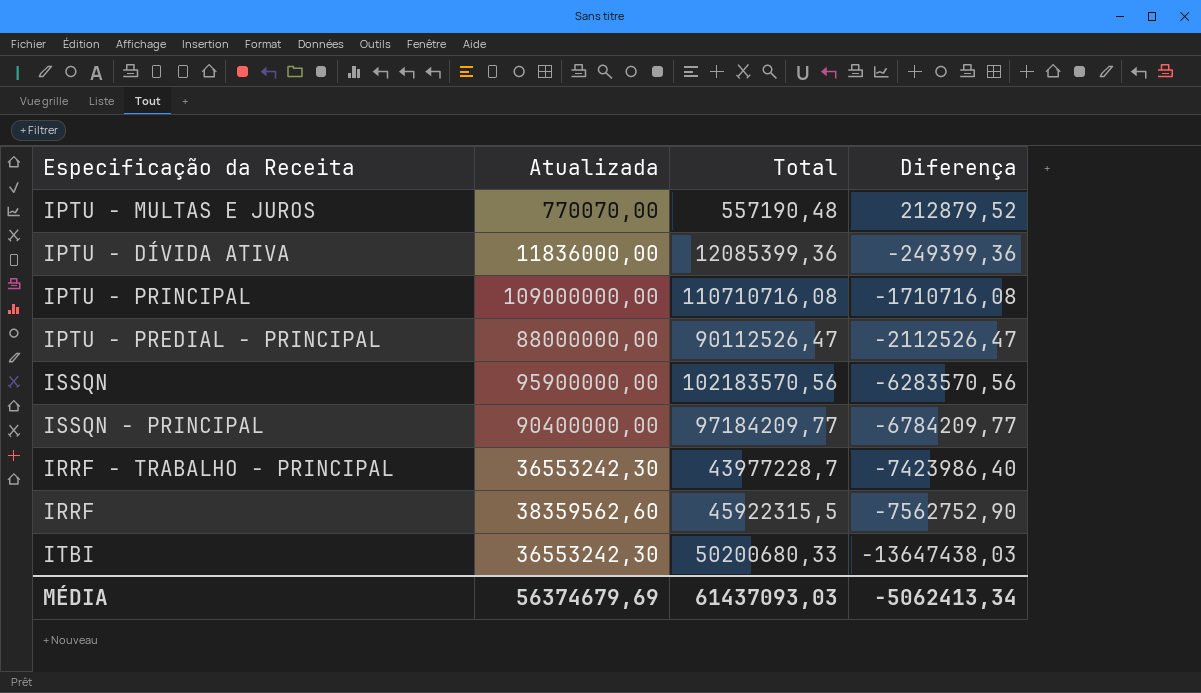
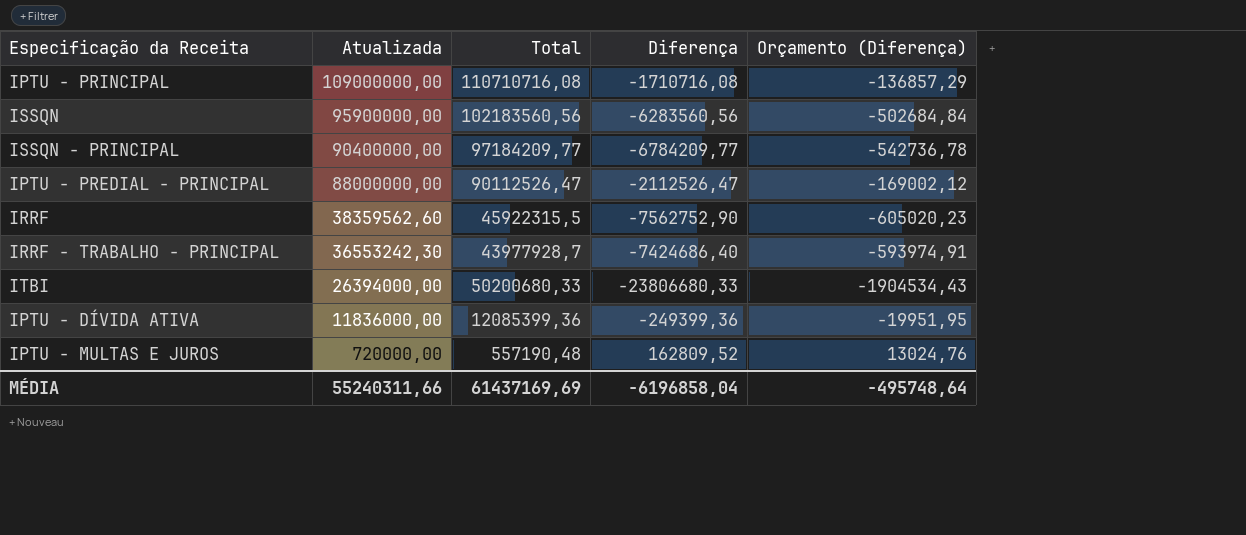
row order: Diferença descending -> Atualizada descending
column Orçamento (Diferença) | formula: none -> [Diferença] * 0,08
ISSQN | Total: 102183570,56 -> 102183560,56
ISSQN | Diferença: -6283570,56 -> -6283560,56
IRRF - TRABALHO - PRINCIPAL | Total: 43977228,7 -> 43977928,7
IRRF - TRABALHO - PRINCIPAL | Diferença: -7423986,40 -> -7424686,40
ITBI | Atualizada: 36553242,30 -> 26394000,00
ITBI | Diferença: -13647438,03 -> -23806680,33
IPTU - MULTAS E JUROS | Atualizada: 770070,00 -> 720000,00
IPTU - MULTAS E JUROS | Diferença: 212879,52 -> 162809,52
MÉDIA | Atualizada: 56374679,69 -> 55240311,66
MÉDIA | Total: 61437093,03 -> 61437169,69
MÉDIA | Diferença: -5062413,34 -> -6196858,04

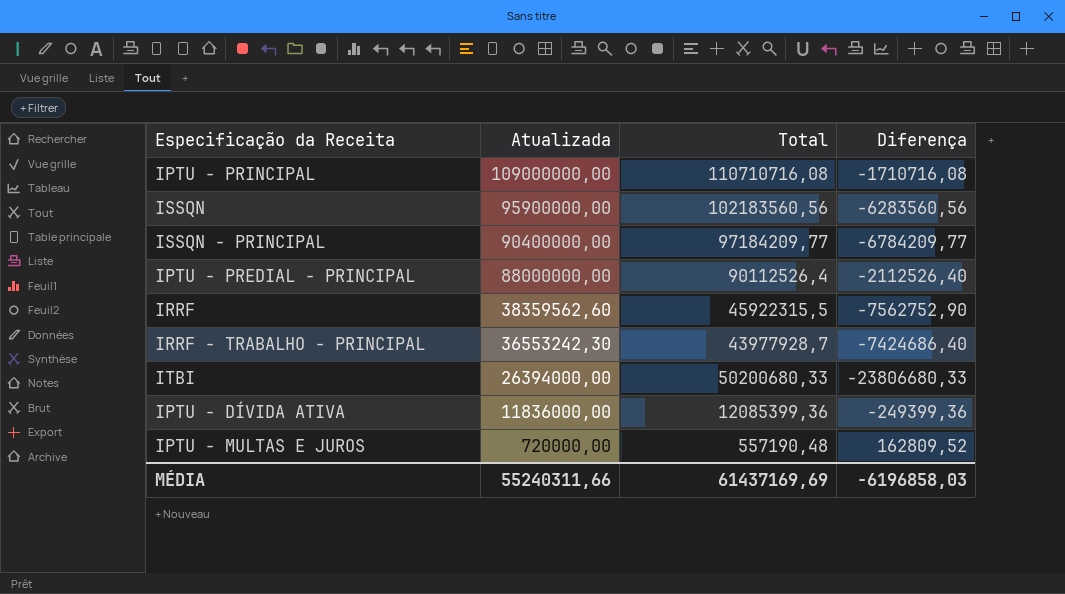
column Orçamento (Diferença) | formula: [Diferença] * 0,08 -> none
IPTU - PREDIAL - PRINCIPAL | Total: 90112526,47 -> 90112526,4
IPTU - PREDIAL - PRINCIPAL | Diferença: -2112526,47 -> -2112526,40
MÉDIA | Diferença: -6196858,04 -> -6196858,03

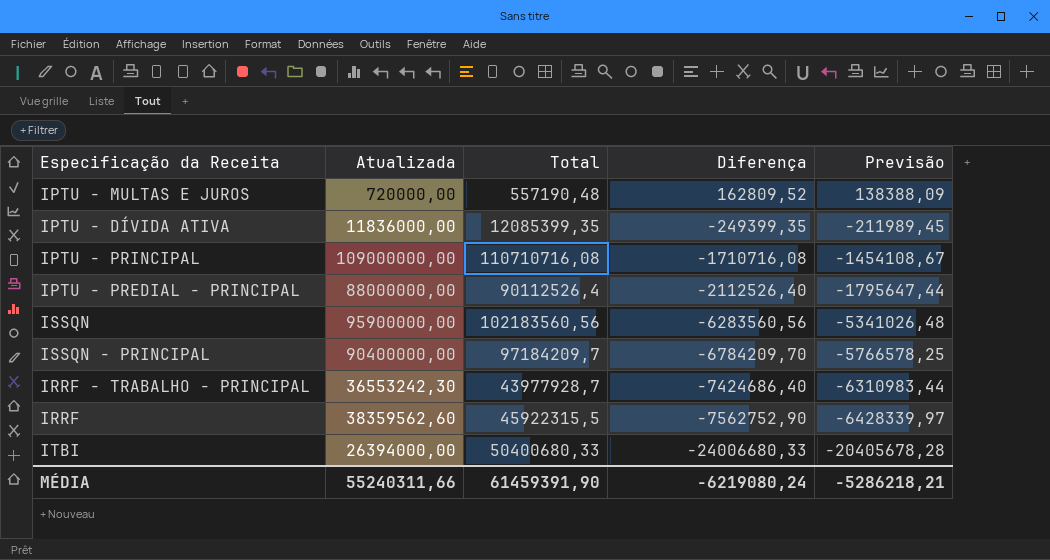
row order: Atualizada descending -> Diferença descending
column Previsão | formula: none -> [Diferença] * 0,85
IPTU - DÍVIDA ATIVA | Total: 12085399,36 -> 12085399,35
IPTU - DÍVIDA ATIVA | Diferença: -249399,36 -> -249399,35
ISSQN - PRINCIPAL | Total: 97184209,77 -> 97184209,7
ISSQN - PRINCIPAL | Diferença: -6784209,77 -> -6784209,70
ITBI | Total: 50200680,33 -> 50400680,33
ITBI | Diferença: -23806680,33 -> -24006680,33
MÉDIA | Total: 61437169,69 -> 61459391,90
MÉDIA | Diferença: -6196858,03 -> -6219080,24

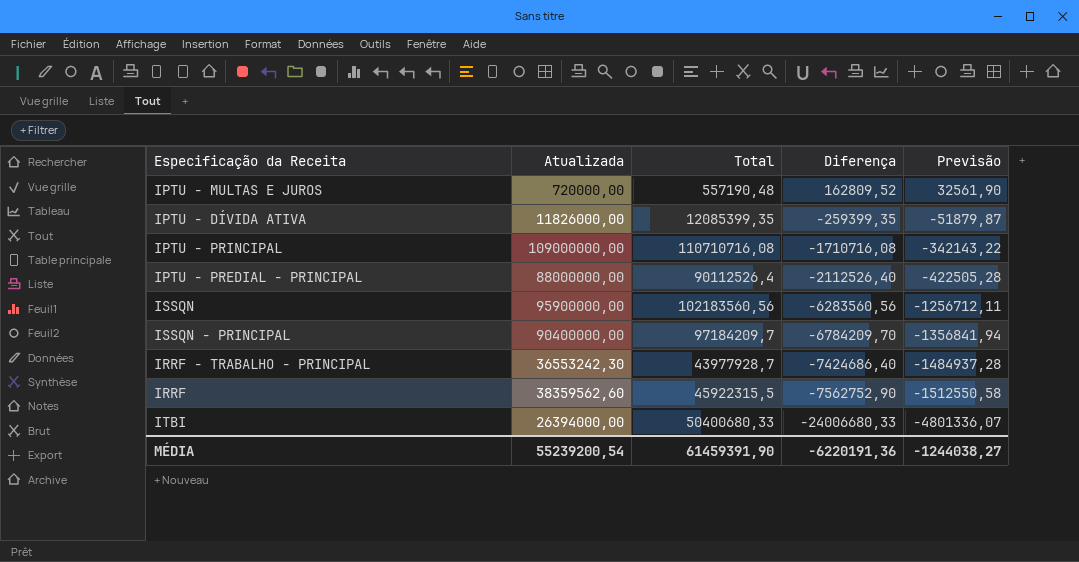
column Previsão | formula: [Diferença] * 0,85 -> [Diferença] * 0,2
IPTU - DÍVIDA ATIVA | Atualizada: 11836000,00 -> 11826000,00
IPTU - DÍVIDA ATIVA | Diferença: -249399,35 -> -259399,35
MÉDIA | Atualizada: 55240311,66 -> 55239200,54
MÉDIA | Diferença: -6219080,24 -> -6220191,36
MÉDIA | Previsão: -5286218,21 -> -1244038,27

